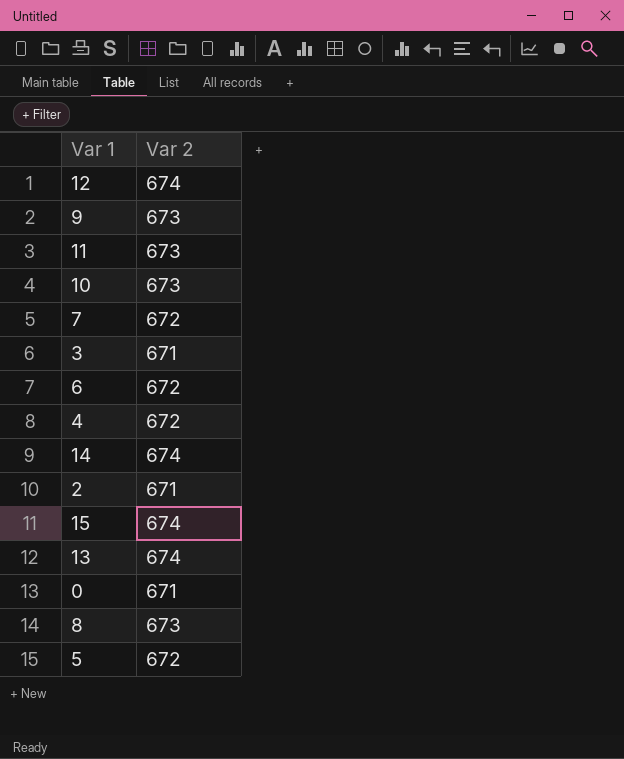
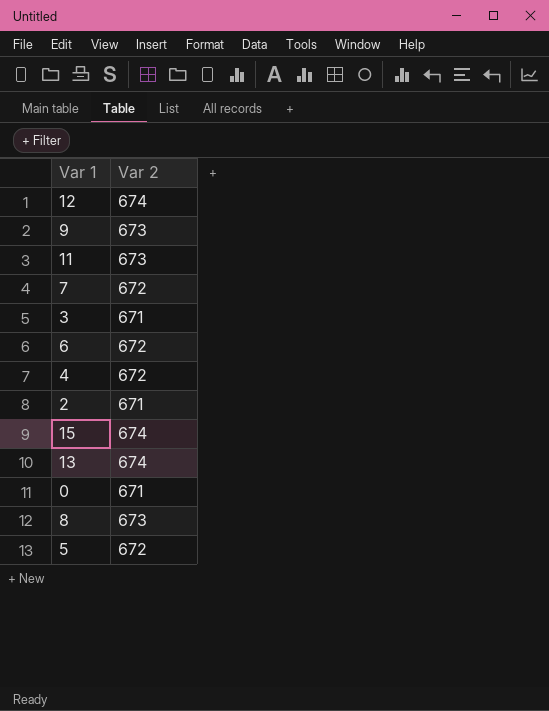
row 10: 673 -> none
row 14: 674 -> none

